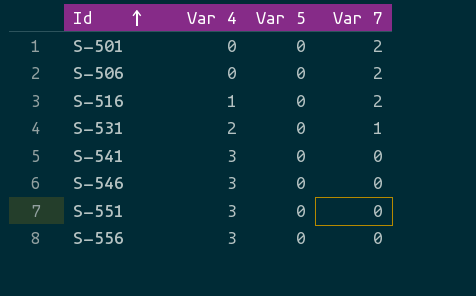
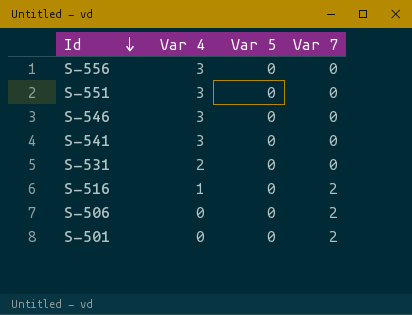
row order: Id ascending -> Id descending
S-531 | Var 7: 1 -> 0

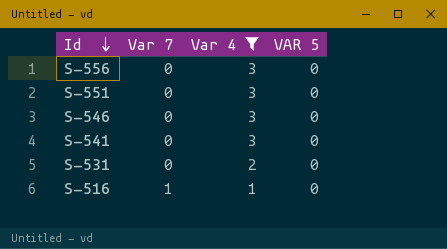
filter: none -> Var 4 != 0
column Var 7 | position: 4 -> 2
column name: Var 5 -> VAR 5
S-516 | Var 7: 2 -> 1

